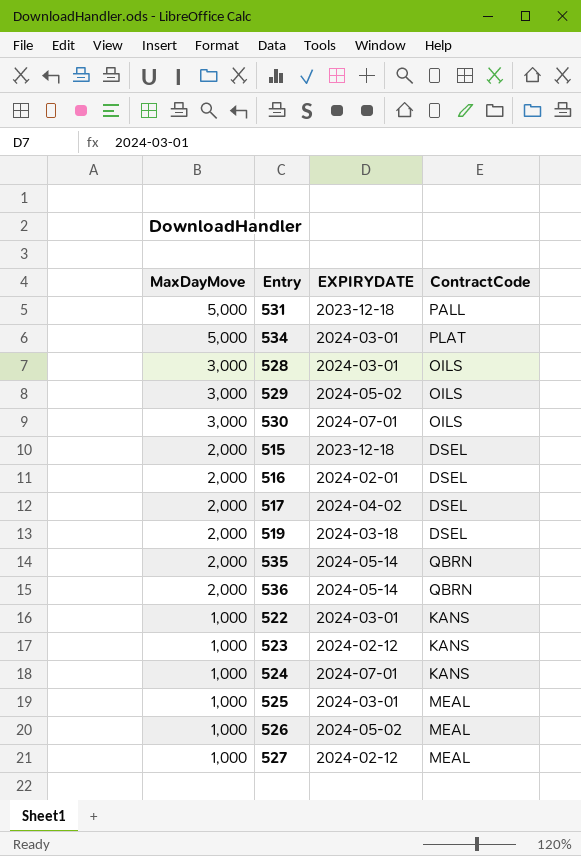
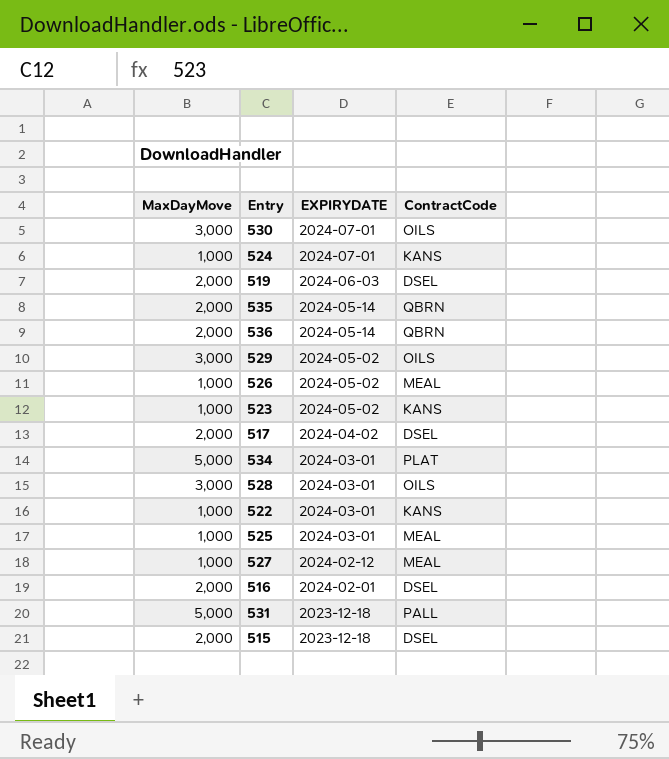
row order: MaxDayMove descending -> EXPIRYDATE descending
519 | EXPIRYDATE: 2024-03-18 -> 2024-06-03
523 | EXPIRYDATE: 2024-02-12 -> 2024-05-02

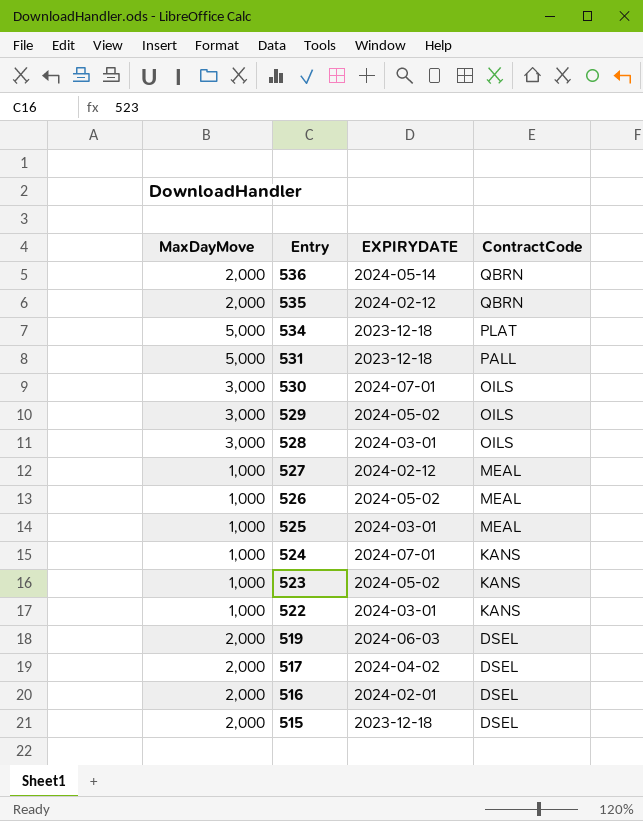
row order: EXPIRYDATE descending -> Entry descending
535 | EXPIRYDATE: 2024-05-14 -> 2024-02-12
534 | EXPIRYDATE: 2024-03-01 -> 2023-12-18

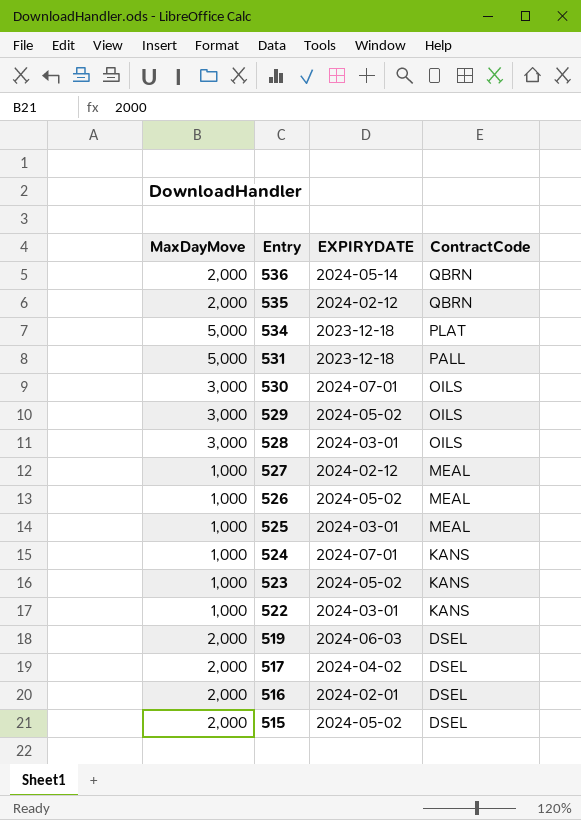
515 | EXPIRYDATE: 2023-12-18 -> 2024-05-02

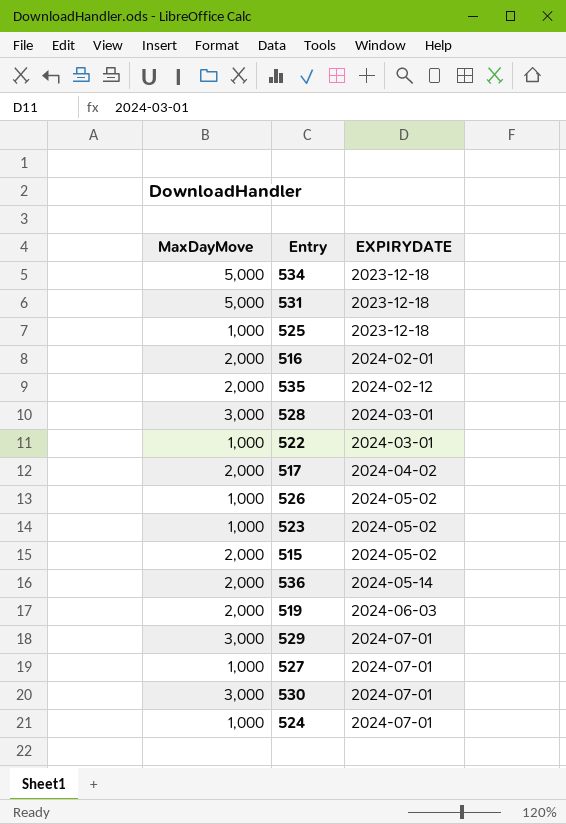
row order: Entry descending -> EXPIRYDATE ascending
column ContractCode | position: 4 -> none
525 | EXPIRYDATE: 2024-03-01 -> 2023-12-18
529 | EXPIRYDATE: 2024-05-02 -> 2024-07-01
527 | EXPIRYDATE: 2024-02-12 -> 2024-07-01

